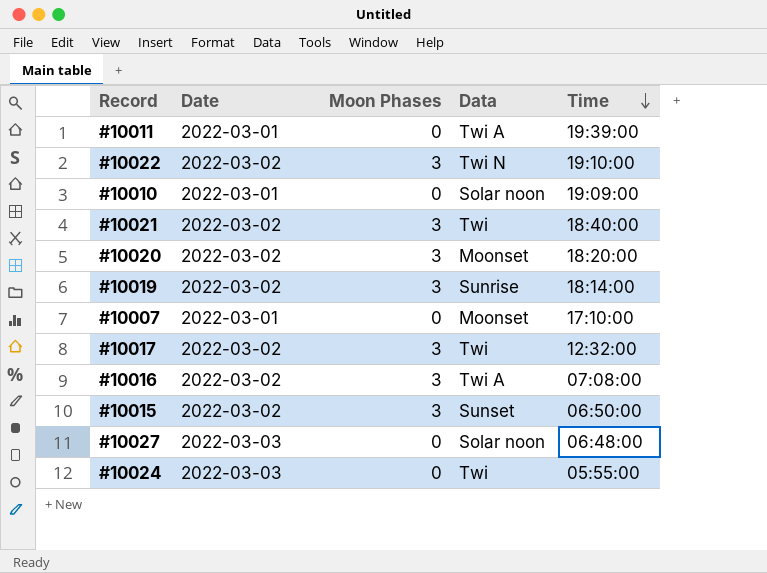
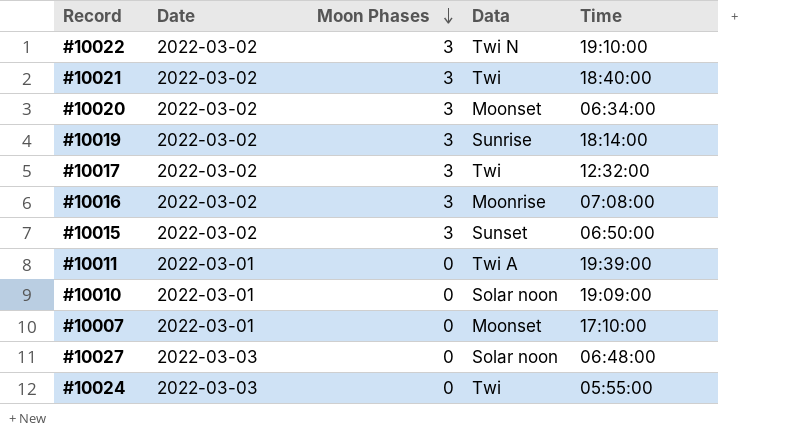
row order: Time descending -> Moon Phases descending
#10020 | Time: 18:20:00 -> 06:34:00
#10016 | Data: Twi A -> Moonrise

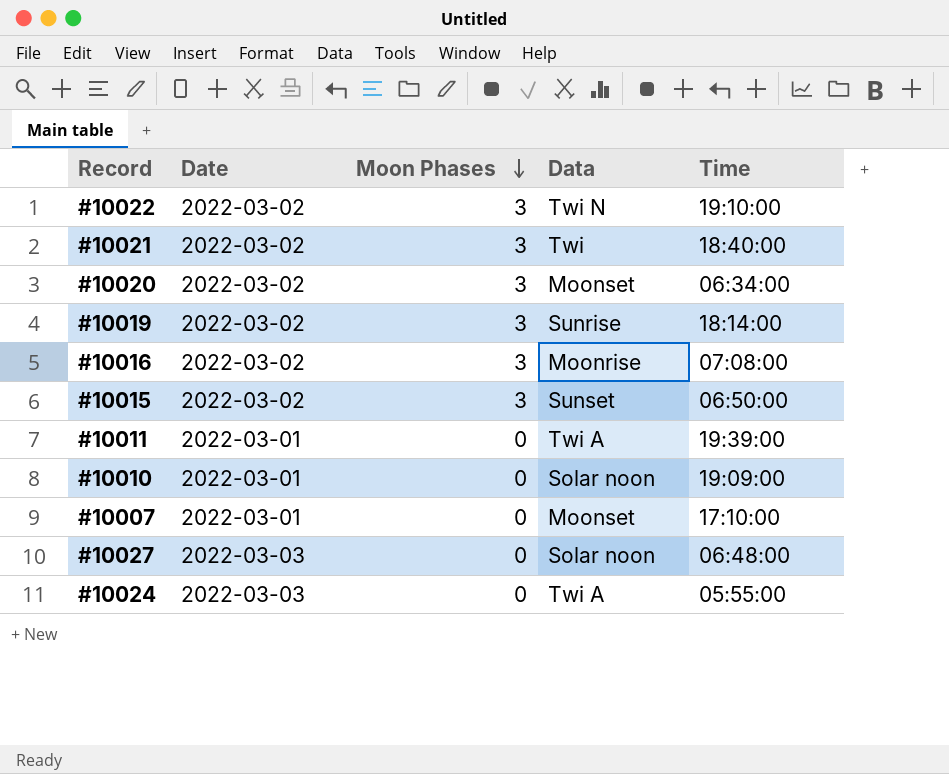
row #10017: 2022-03-02 | 3 | Twi | 12:32:00 -> none
#10024 | Data: Twi -> Twi A

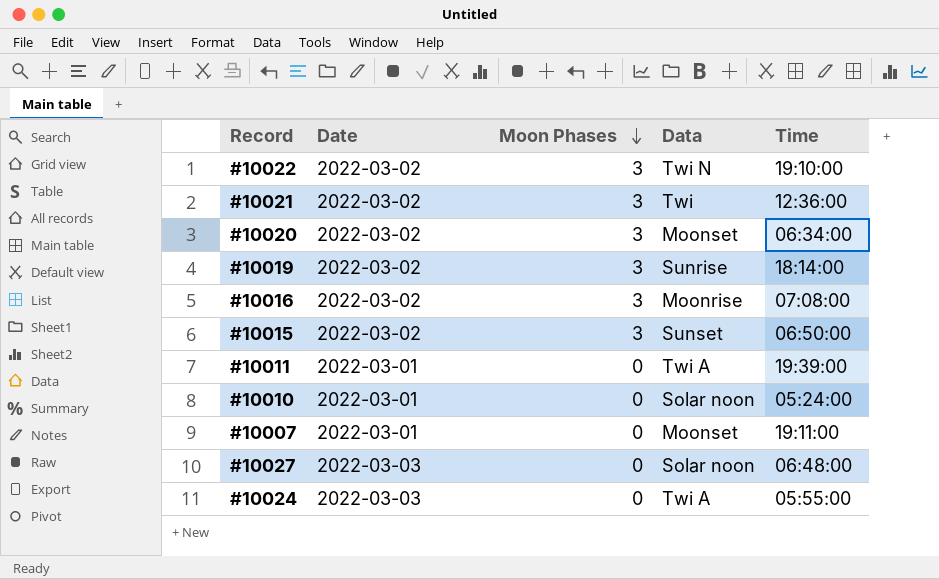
#10021 | Time: 18:40:00 -> 12:36:00
#10010 | Time: 19:09:00 -> 05:24:00
#10007 | Time: 17:10:00 -> 19:11:00

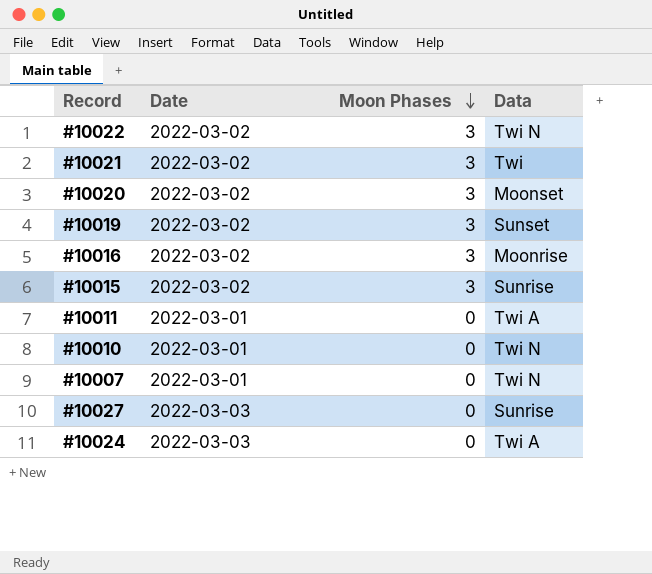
column Time | position: 5 -> none
#10019 | Data: Sunrise -> Sunset
#10015 | Data: Sunset -> Sunrise
#10010 | Data: Solar noon -> Twi N
#10007 | Data: Moonset -> Twi N
#10027 | Data: Solar noon -> Sunrise

